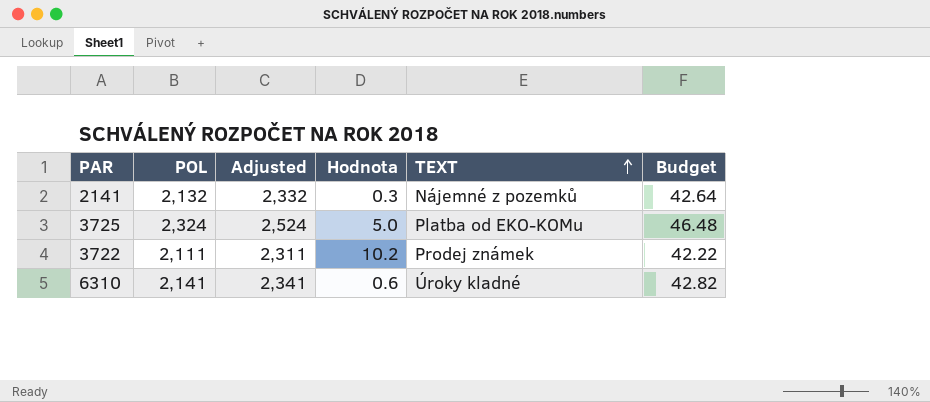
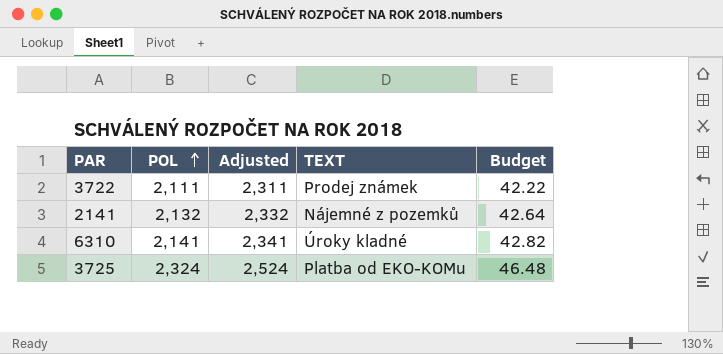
row order: TEXT ascending -> POL ascending
column Hodnota | position: 4 -> none

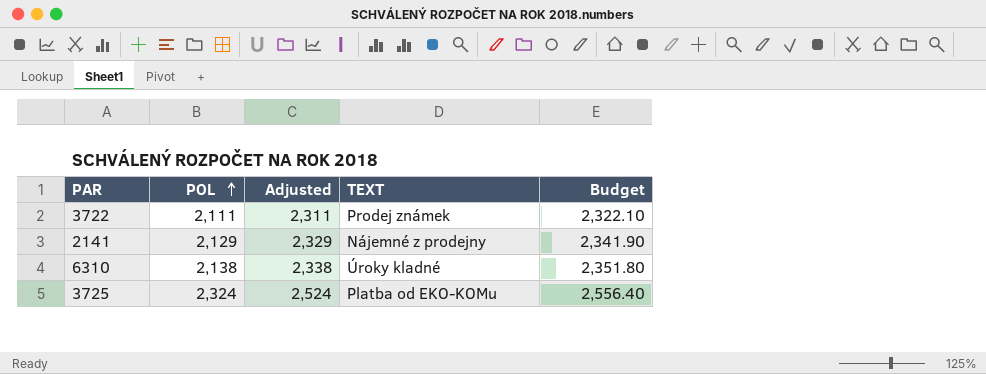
column Budget | formula: [POL] * 0.02 -> [POL] * 1.1
2141 | POL: 2,132 -> 2,129
2141 | Adjusted: 2,332 -> 2,329
2141 | TEXT: Nájemné z pozemků -> Nájemné z prodejny
6310 | POL: 2,141 -> 2,138
6310 | Adjusted: 2,341 -> 2,338

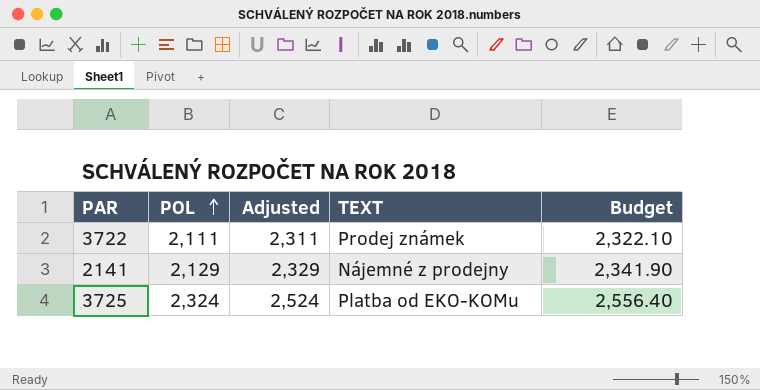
row 6310: 2,138 | 2,338 | Úroky kladné | 2,351.80 -> none

